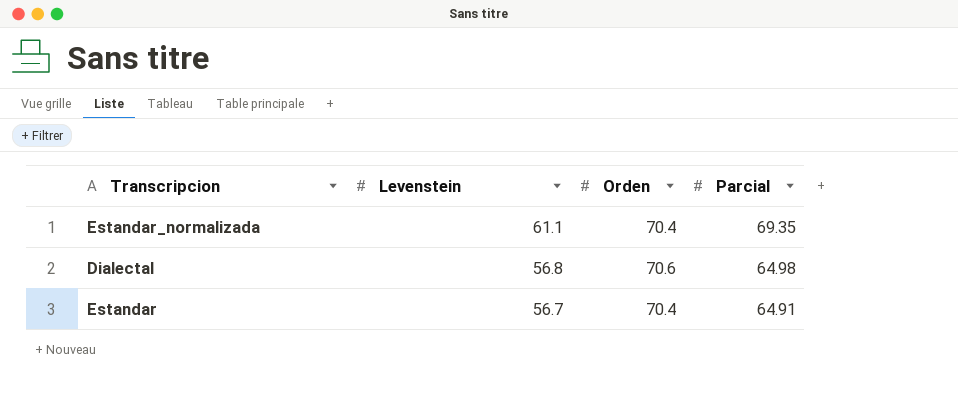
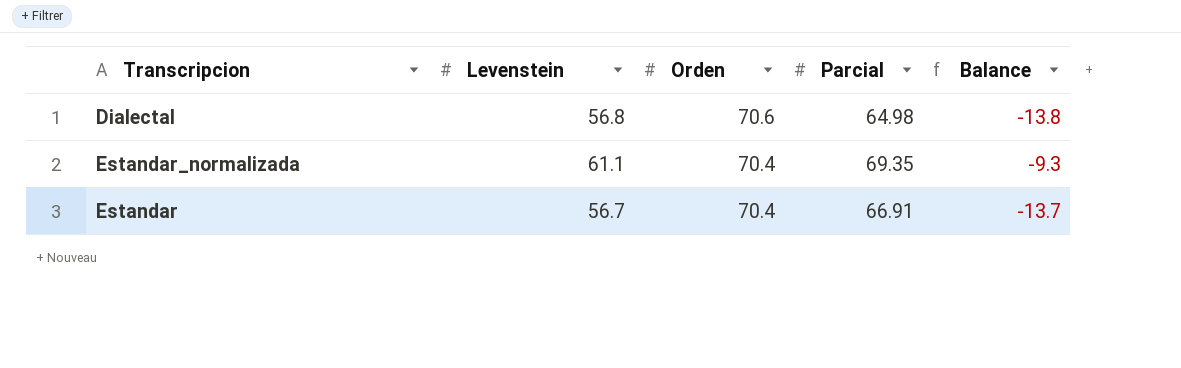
row order: Levenstein descending -> Orden descending
column Balance | formula: none -> [Levenstein] - [Orden]
Estandar | Parcial: 64.91 -> 66.91

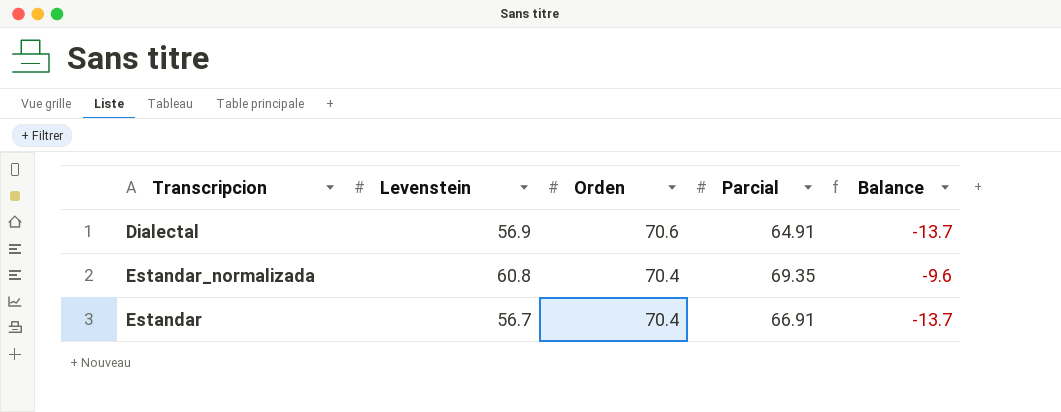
Dialectal | Levenstein: 56.8 -> 56.9
Dialectal | Parcial: 64.98 -> 64.91
Dialectal | Balance: -13.8 -> -13.7
Estandar_normalizada | Levenstein: 61.1 -> 60.8
Estandar_normalizada | Balance: -9.3 -> -9.6

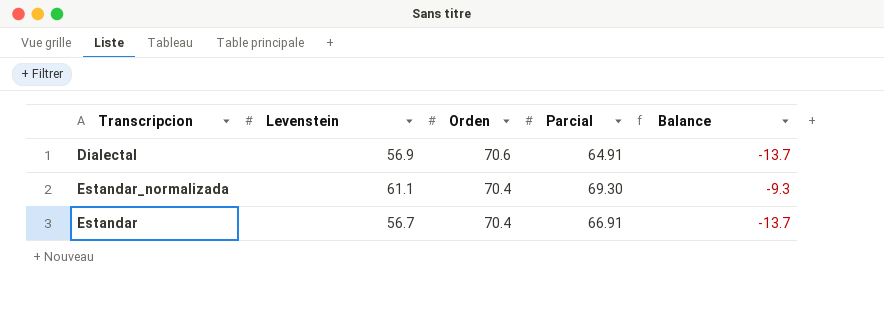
Estandar_normalizada | Levenstein: 60.8 -> 61.1
Estandar_normalizada | Parcial: 69.35 -> 69.30
Estandar_normalizada | Balance: -9.6 -> -9.3

